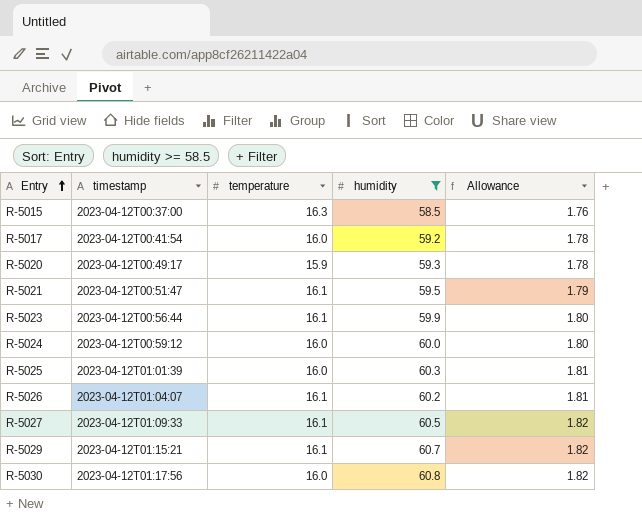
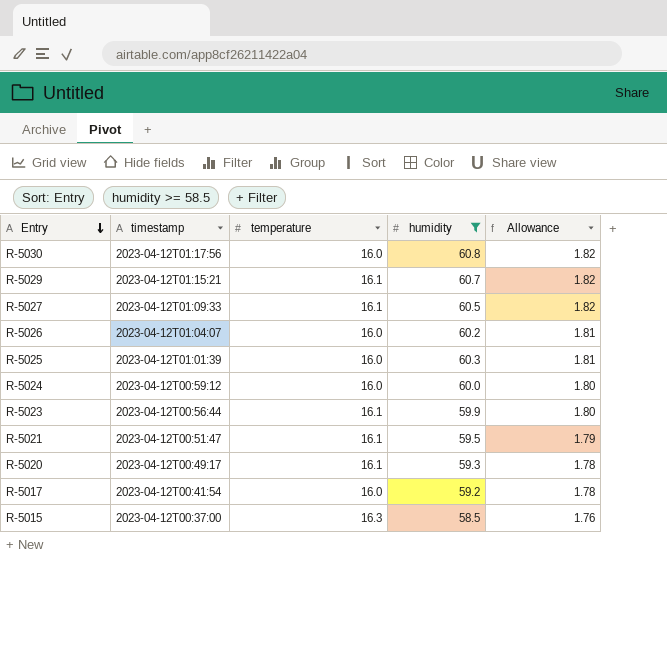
row order: Entry ascending -> Entry descending
R-5026 | temperature: 16.1 -> 16.0
R-5020 | temperature: 15.9 -> 16.1

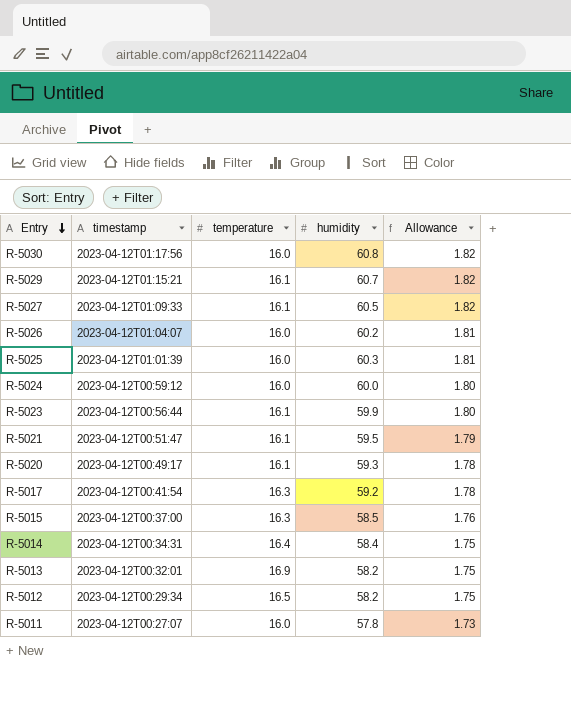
filter: humidity >= 58.5 -> none
R-5017 | temperature: 16.0 -> 16.3

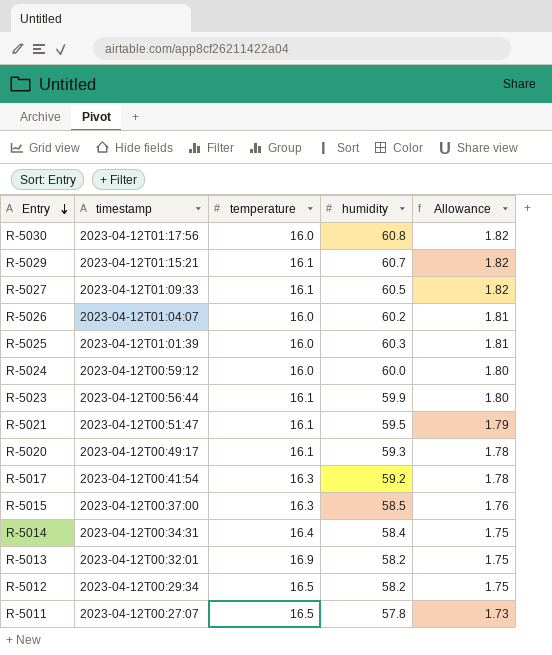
R-5011 | temperature: 16.0 -> 16.5

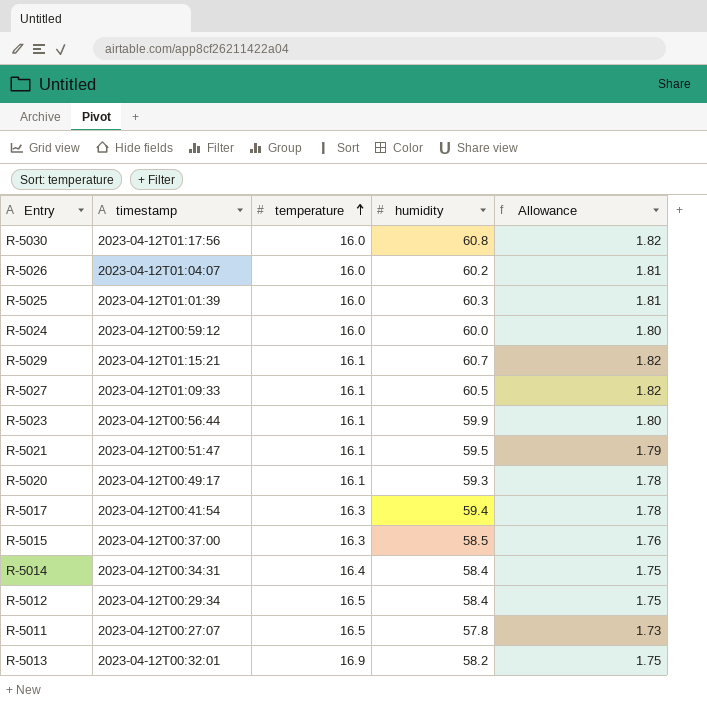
row order: Entry descending -> temperature ascending
R-5017 | humidity: 59.2 -> 59.4
R-5012 | humidity: 58.2 -> 58.4

